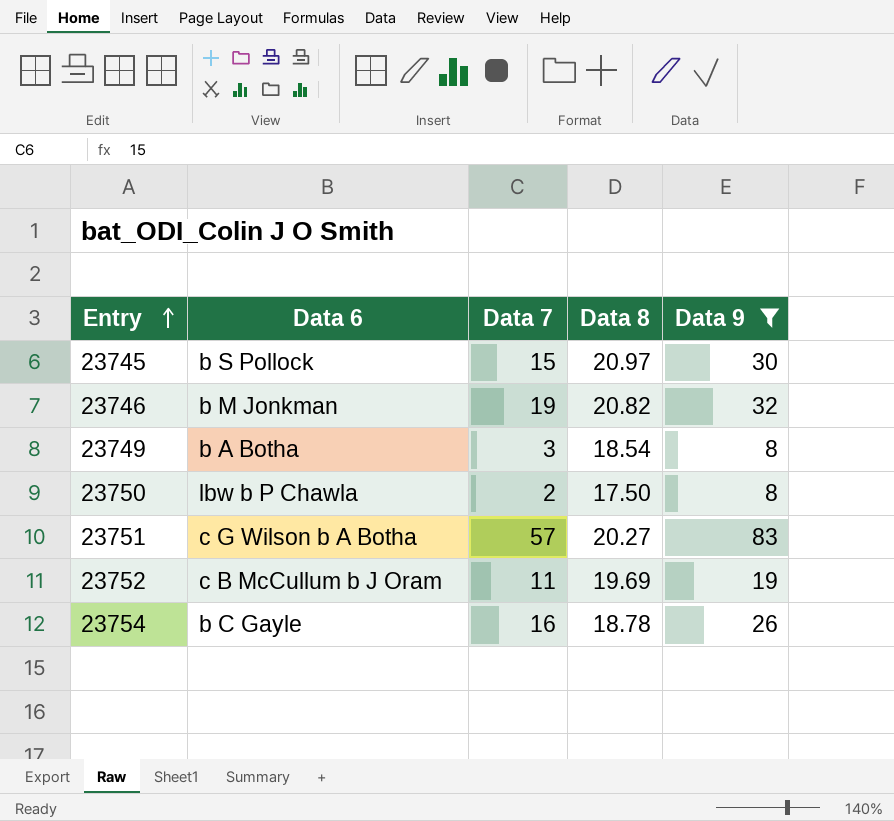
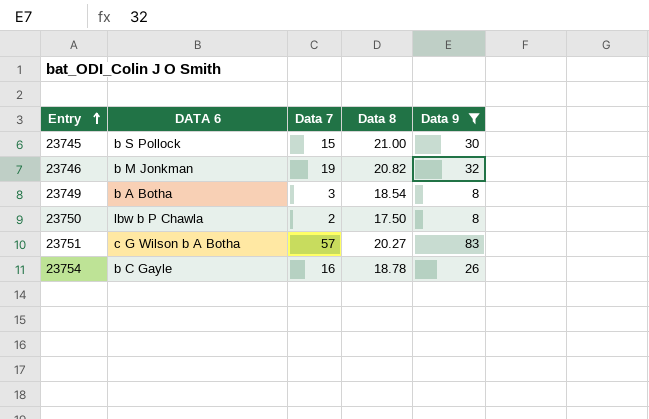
column name: Data 6 -> DATA 6
row 23752: c B McCullum b J Oram | 11 | 19.69 | 19 -> none
23745 | Data 8: 20.97 -> 21.00

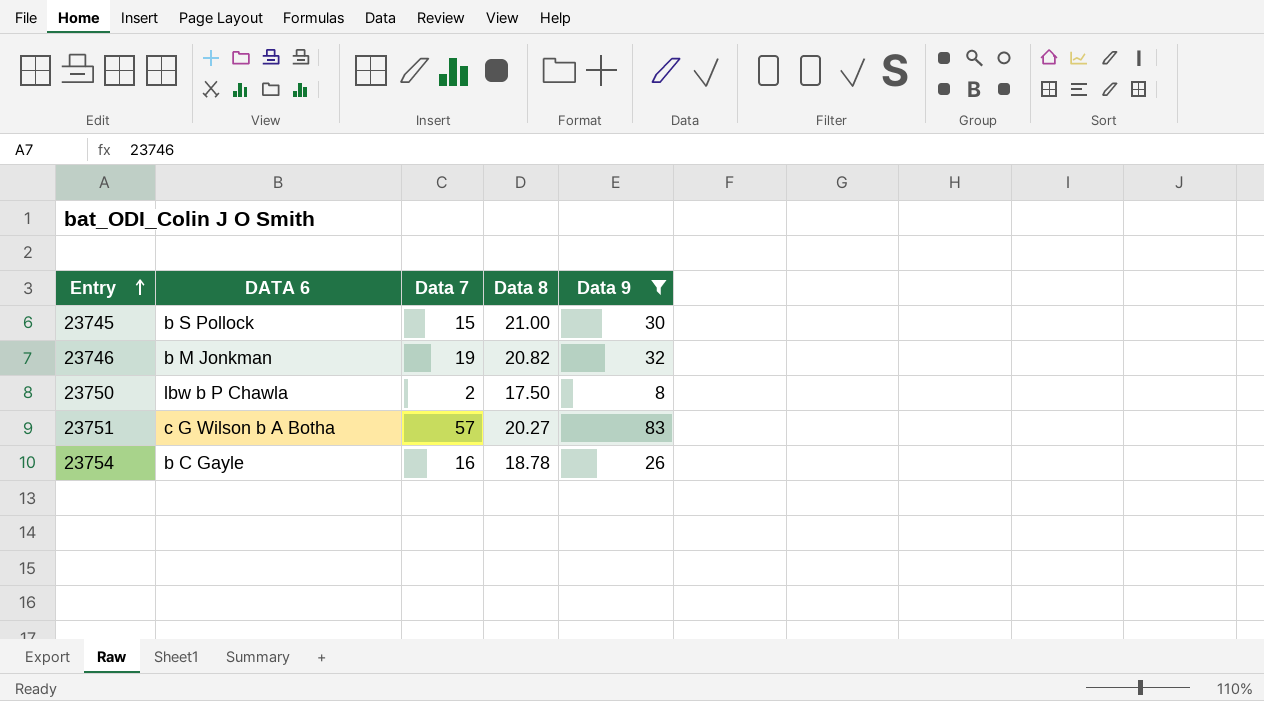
row 23749: b A Botha | 3 | 18.54 | 8 -> none

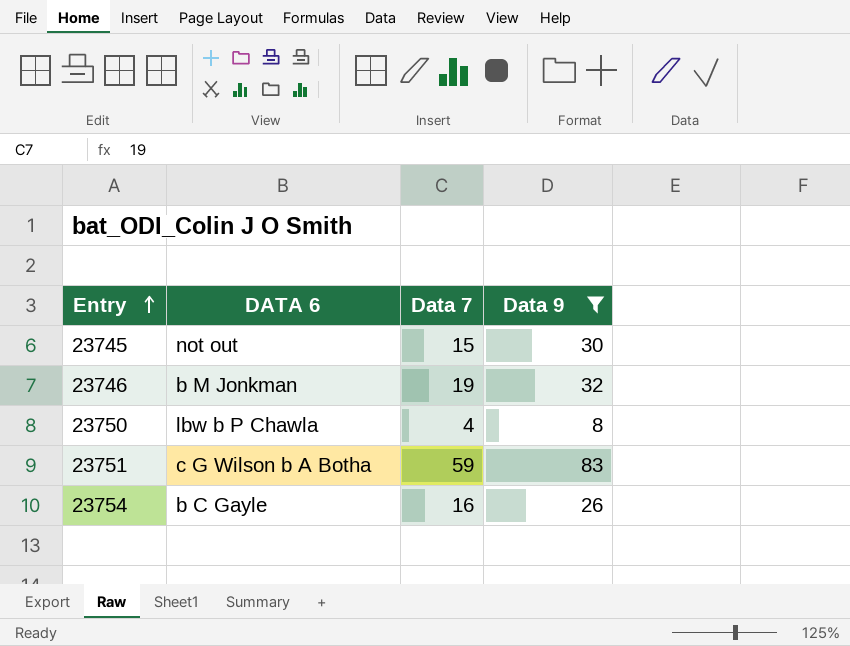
column Data 8 | position: 4 -> none
23745 | DATA 6: b S Pollock -> not out
23750 | Data 7: 2 -> 4
23751 | Data 7: 57 -> 59

